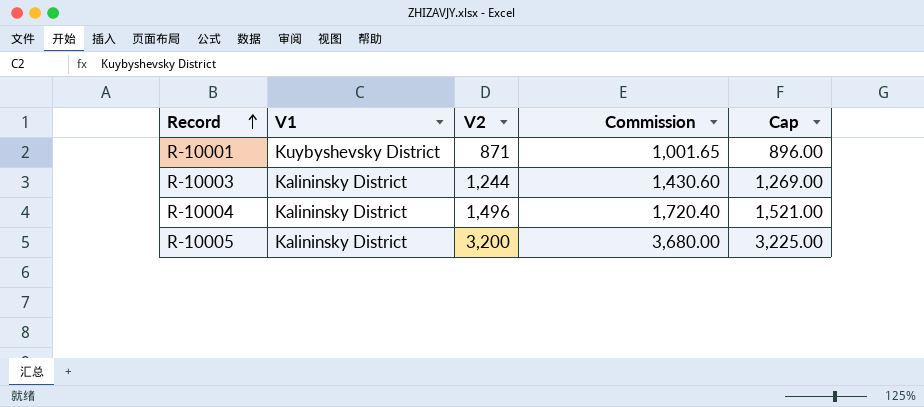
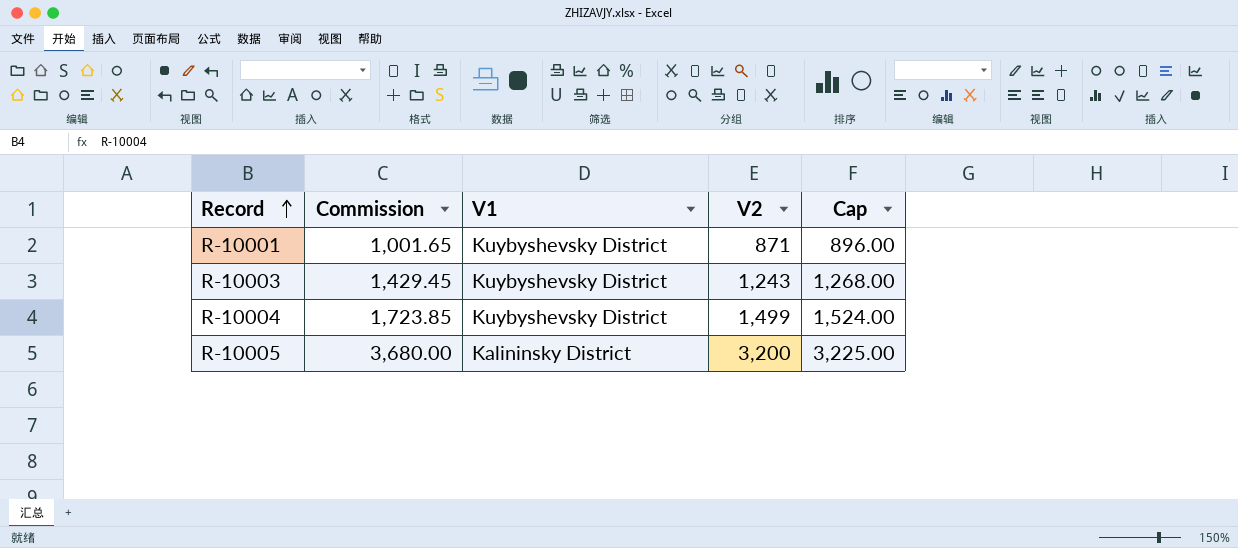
column Commission | position: 4 -> 2
R-10003 | Commission: 1,430.60 -> 1,429.45
R-10003 | V1: Kalininsky District -> Kuybyshevsky District
R-10003 | V2: 1,244 -> 1,243
R-10003 | Cap: 1,269.00 -> 1,268.00
R-10004 | Commission: 1,720.40 -> 1,723.85
R-10004 | V1: Kalininsky District -> Kuybyshevsky District
R-10004 | V2: 1,496 -> 1,499
R-10004 | Cap: 1,521.00 -> 1,524.00

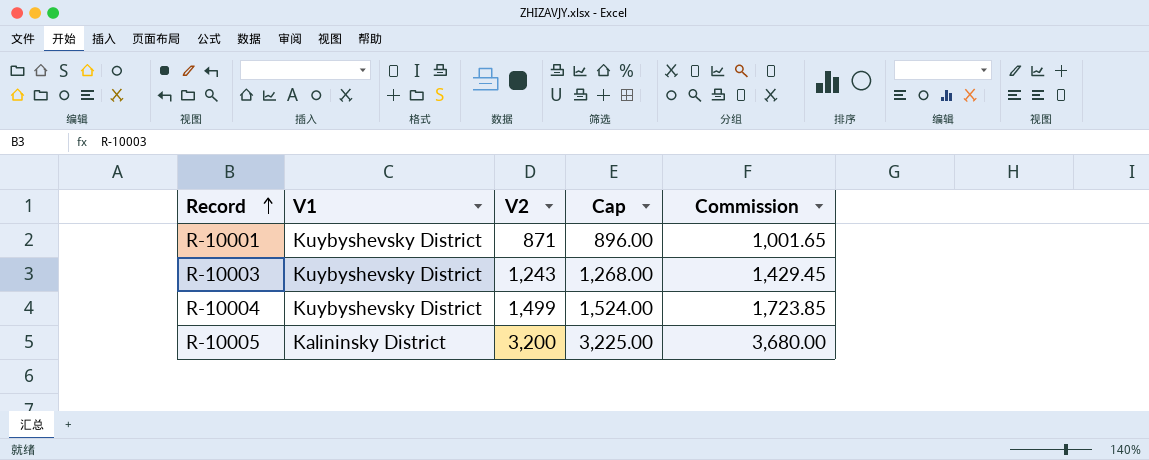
column Commission | position: 2 -> 5

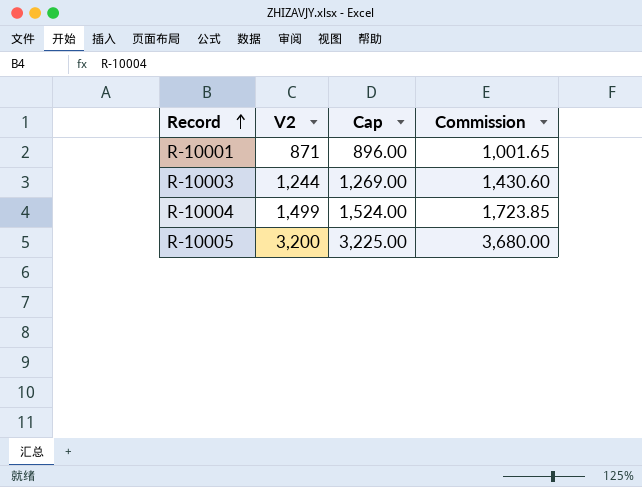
column V1 | position: 2 -> none
R-10003 | V2: 1,243 -> 1,244
R-10003 | Cap: 1,268.00 -> 1,269.00
R-10003 | Commission: 1,429.45 -> 1,430.60

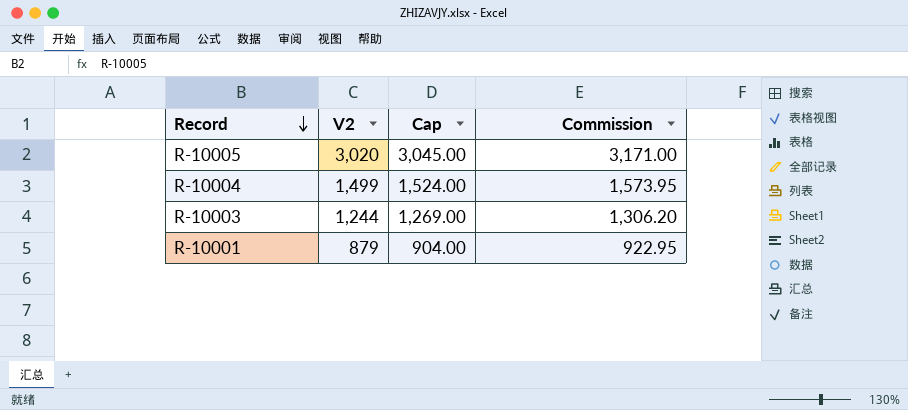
row order: Record ascending -> Record descending
column Commission | formula: [V2] * 1.15 -> [V2] * 1.05
R-10005 | V2: 3,200 -> 3,020
R-10005 | Cap: 3,225.00 -> 3,045.00
R-10001 | V2: 871 -> 879
R-10001 | Cap: 896.00 -> 904.00

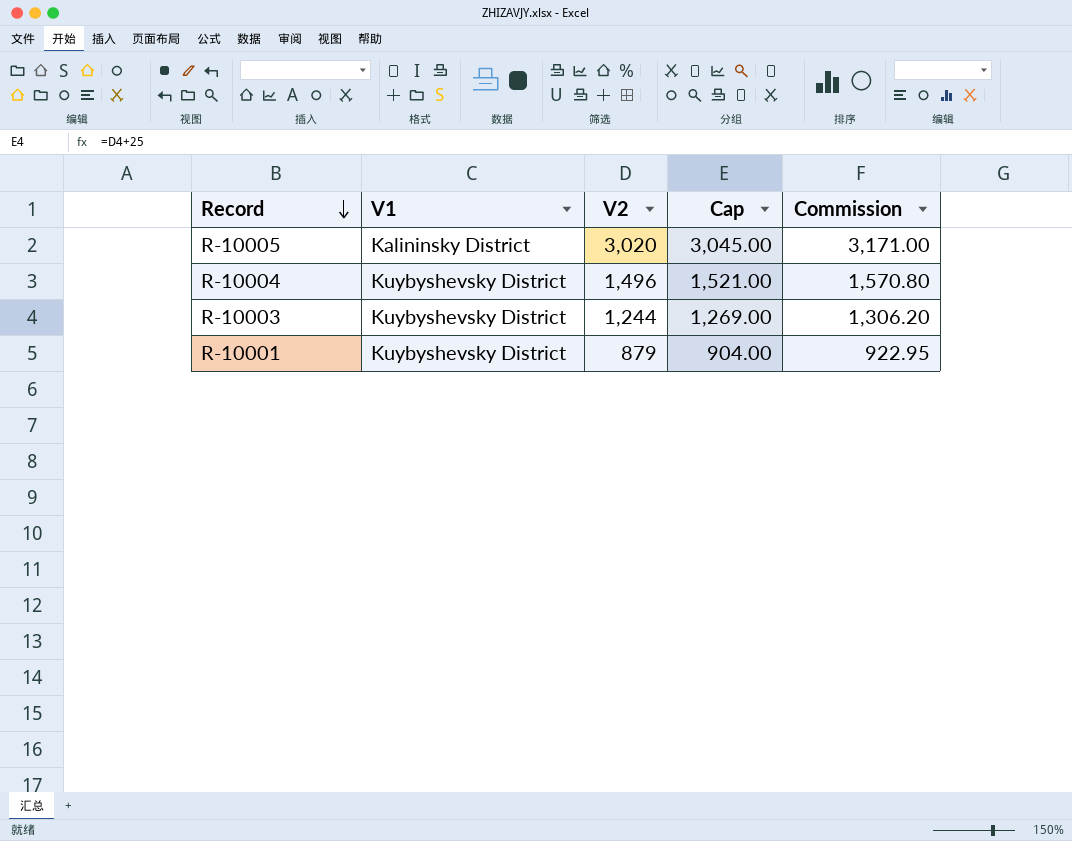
column V1 | position: none -> 2
R-10004 | V2: 1,499 -> 1,496
R-10004 | Cap: 1,524.00 -> 1,521.00
R-10004 | Commission: 1,573.95 -> 1,570.80

